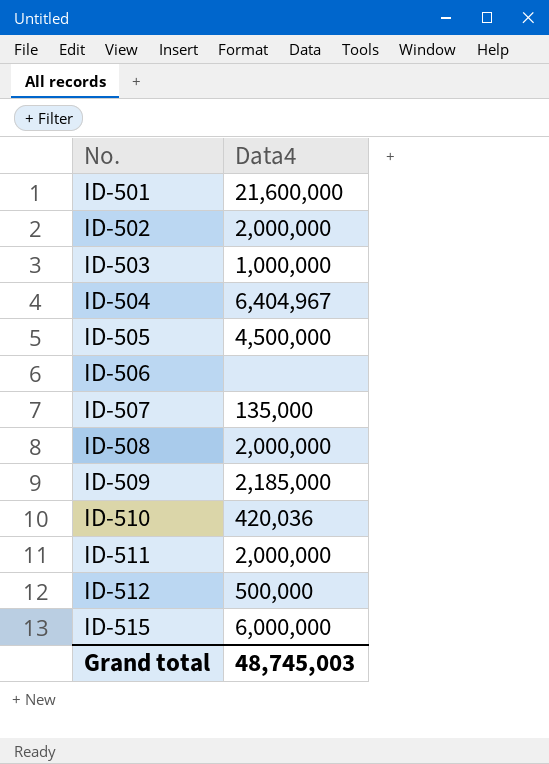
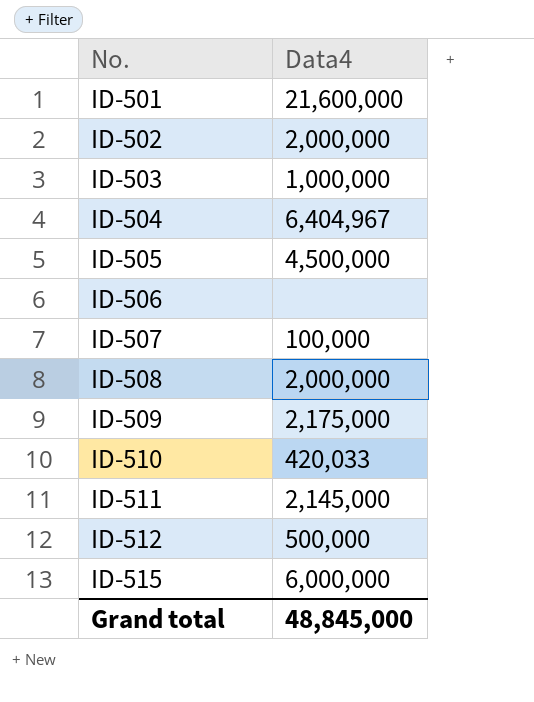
ID-507 | Data4: 135,000 -> 100,000
ID-509 | Data4: 2,185,000 -> 2,175,000
ID-510 | Data4: 420,036 -> 420,033
ID-511 | Data4: 2,000,000 -> 2,145,000
Grand total | Data4: 48,745,003 -> 48,845,000

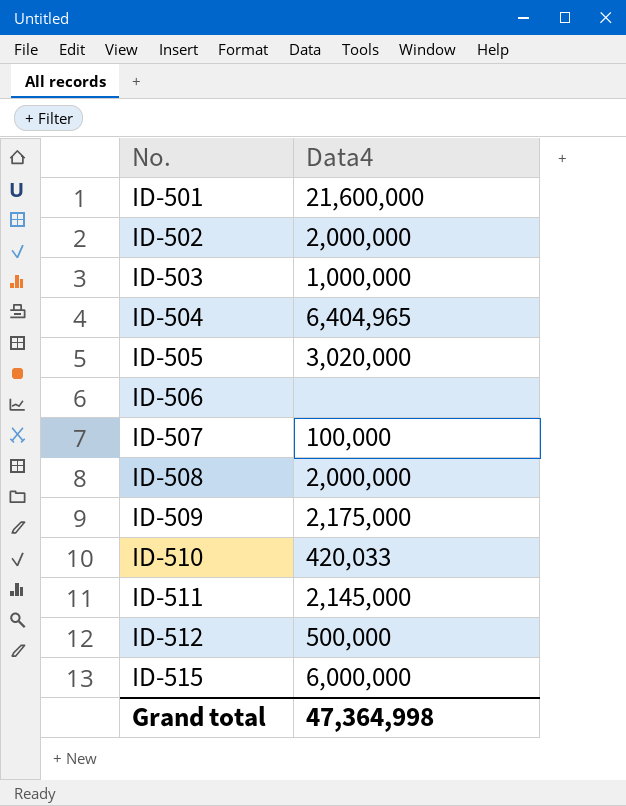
ID-504 | Data4: 6,404,967 -> 6,404,965
ID-505 | Data4: 4,500,000 -> 3,020,000
Grand total | Data4: 48,845,000 -> 47,364,998

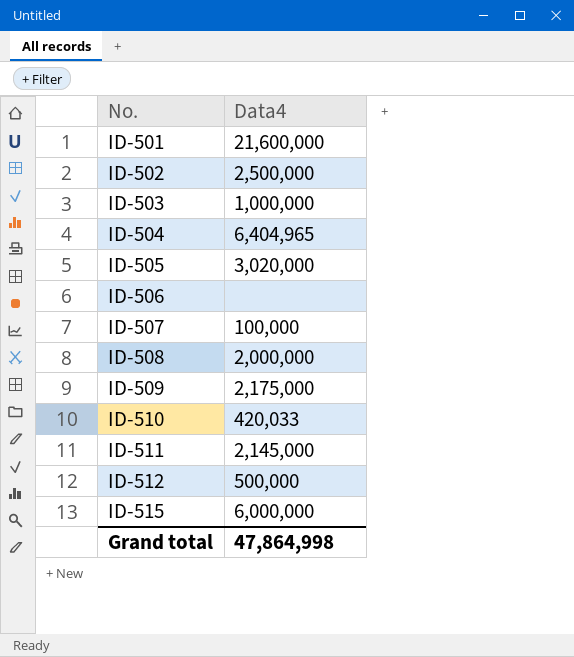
ID-502 | Data4: 2,000,000 -> 2,500,000
Grand total | Data4: 47,364,998 -> 47,864,998

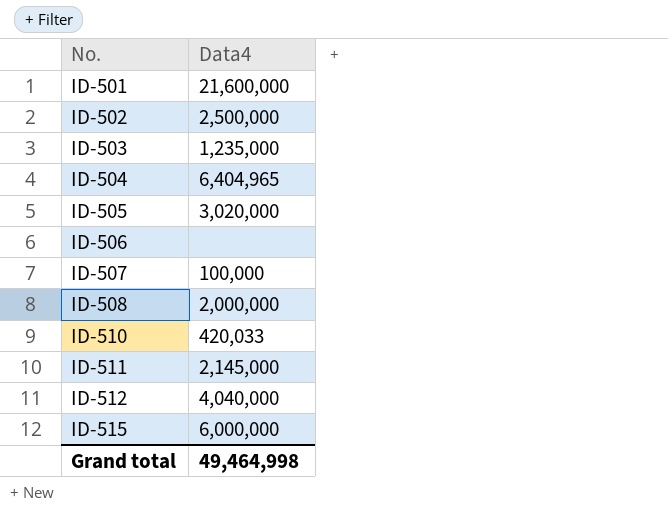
row ID-509: 2,175,000 -> none
ID-503 | Data4: 1,000,000 -> 1,235,000
ID-512 | Data4: 500,000 -> 4,040,000
Grand total | Data4: 47,864,998 -> 49,464,998

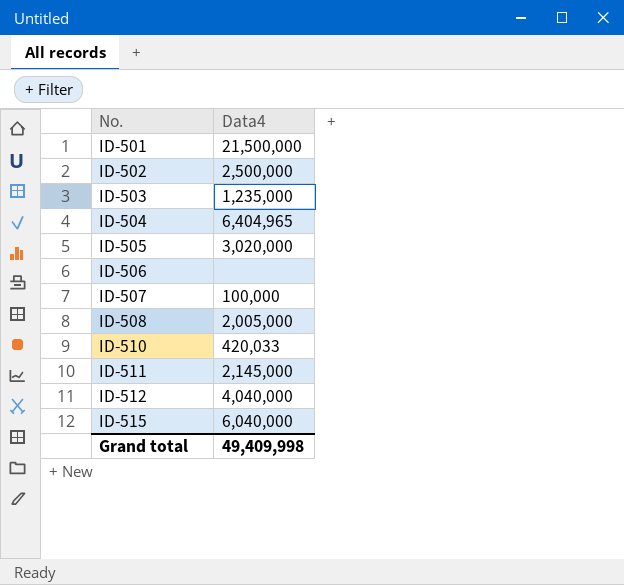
ID-501 | Data4: 21,600,000 -> 21,500,000
ID-508 | Data4: 2,000,000 -> 2,005,000
ID-515 | Data4: 6,000,000 -> 6,040,000
Grand total | Data4: 49,464,998 -> 49,409,998

